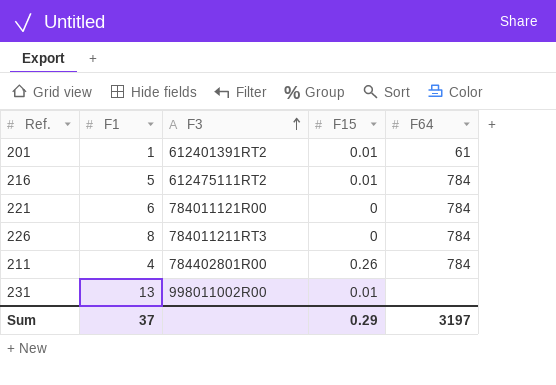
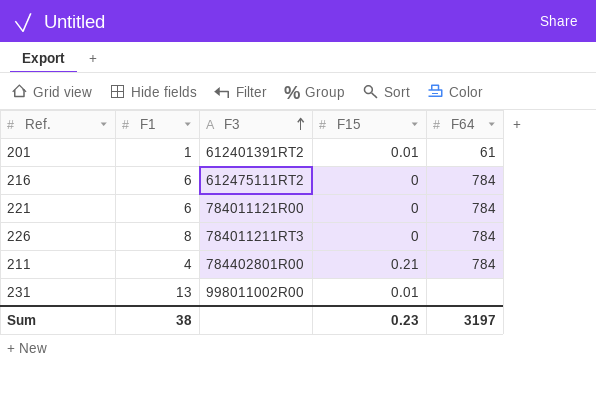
216 | F1: 5 -> 6
216 | F15: 0.01 -> 0
211 | F15: 0.26 -> 0.21
Sum | F1: 37 -> 38
Sum | F15: 0.29 -> 0.23

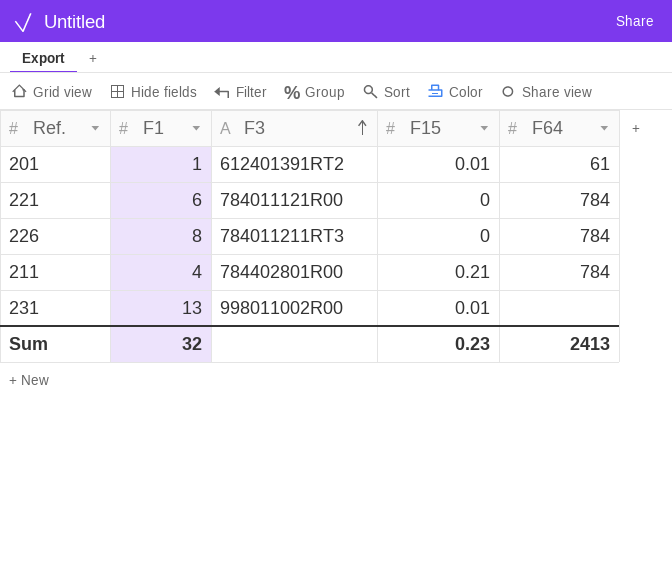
row 216: 6 | 612475111RT2 | 0 | 784 -> none
Sum | F1: 38 -> 32
Sum | F64: 3197 -> 2413

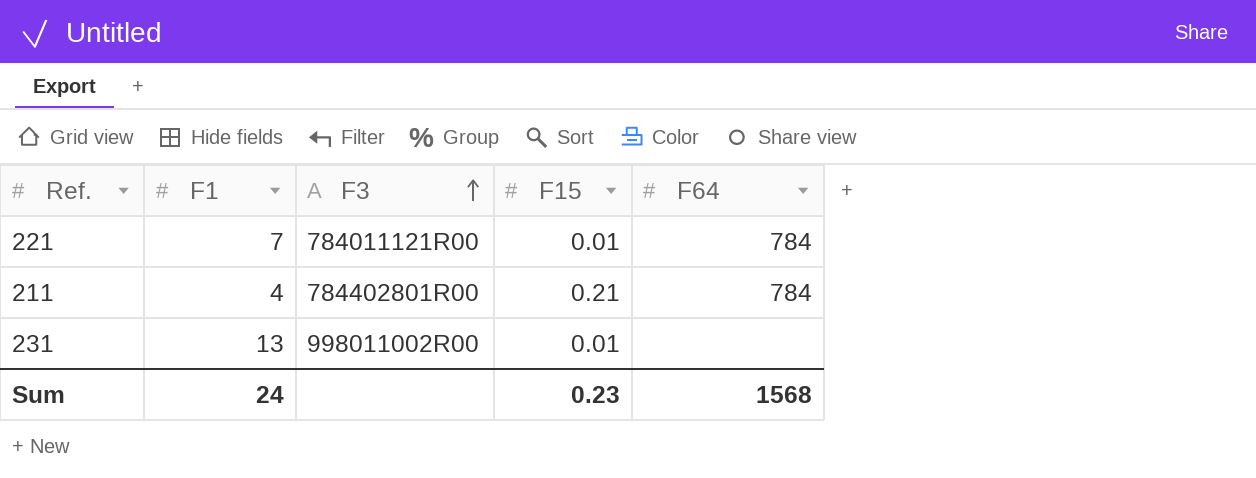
row 201: 1 | 612401391RT2 | 0.01 | 61 -> none
row 226: 8 | 784011211RT3 | 0 | 784 -> none
221 | F1: 6 -> 7
221 | F15: 0 -> 0.01
Sum | F1: 32 -> 24
Sum | F64: 2413 -> 1568

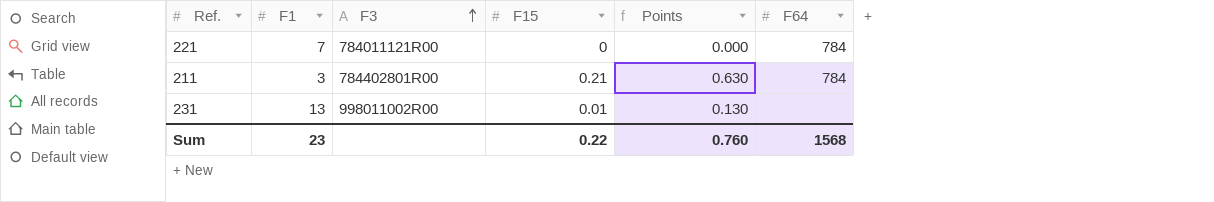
column Points | formula: none -> [F1] * [F15]
221 | F15: 0.01 -> 0
211 | F1: 4 -> 3
Sum | F1: 24 -> 23
Sum | F15: 0.23 -> 0.22

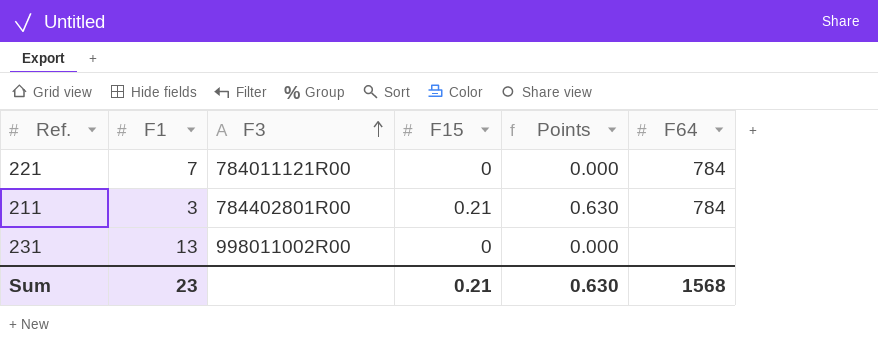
231 | F15: 0.01 -> 0
231 | Points: 0.130 -> 0.000
Sum | F15: 0.22 -> 0.21
Sum | Points: 0.760 -> 0.630

